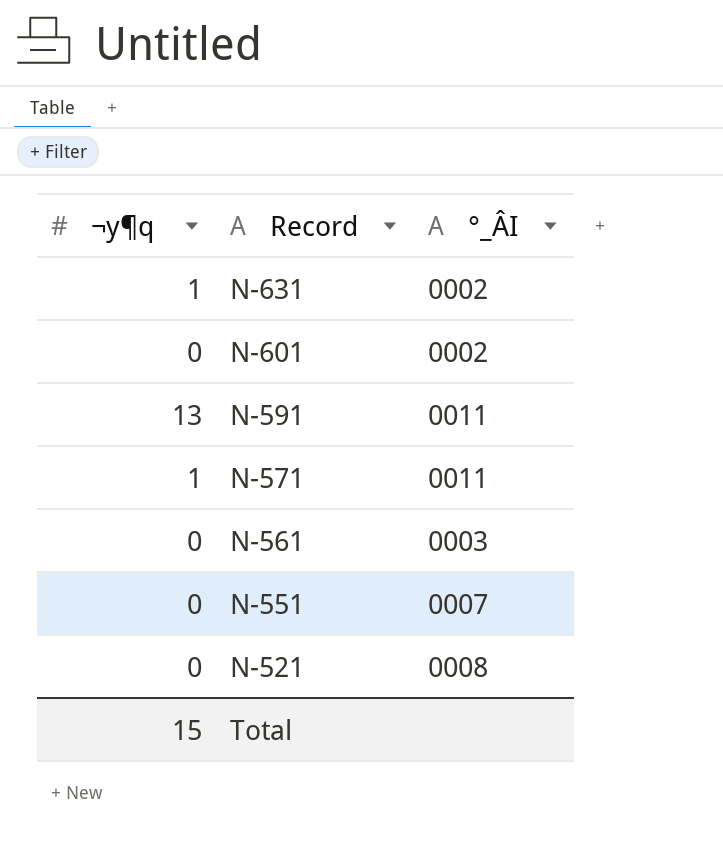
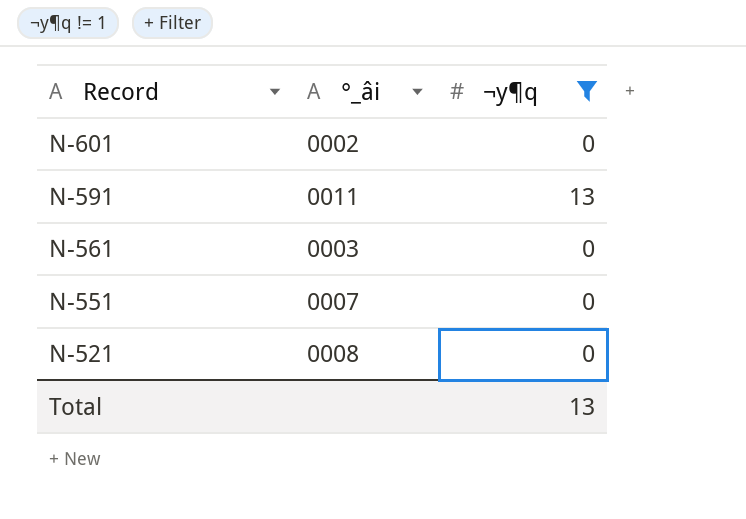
filter: none -> ¬y¶q != 1
column name: °_ÂI -> °_âi
column ¬y¶q | position: 1 -> 3
Total | ¬y¶q: 15 -> 13

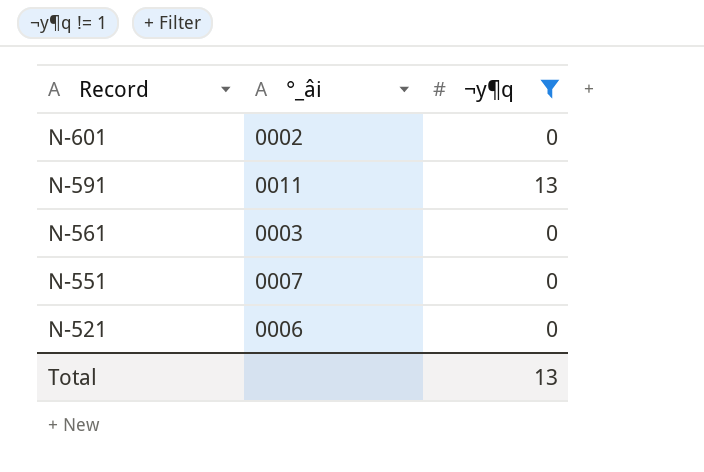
N-521 | °_âi: 0008 -> 0006

